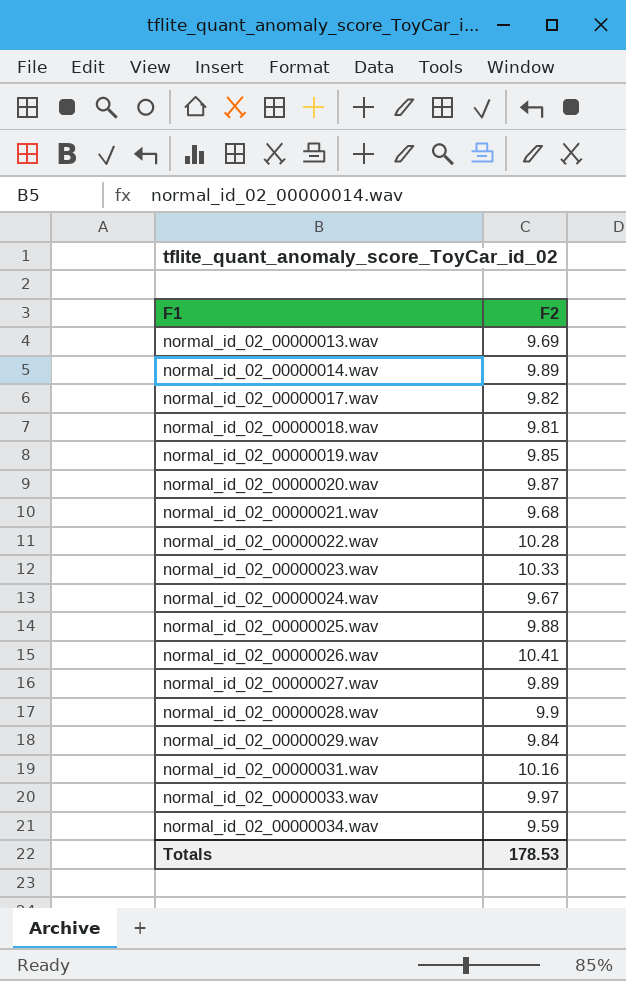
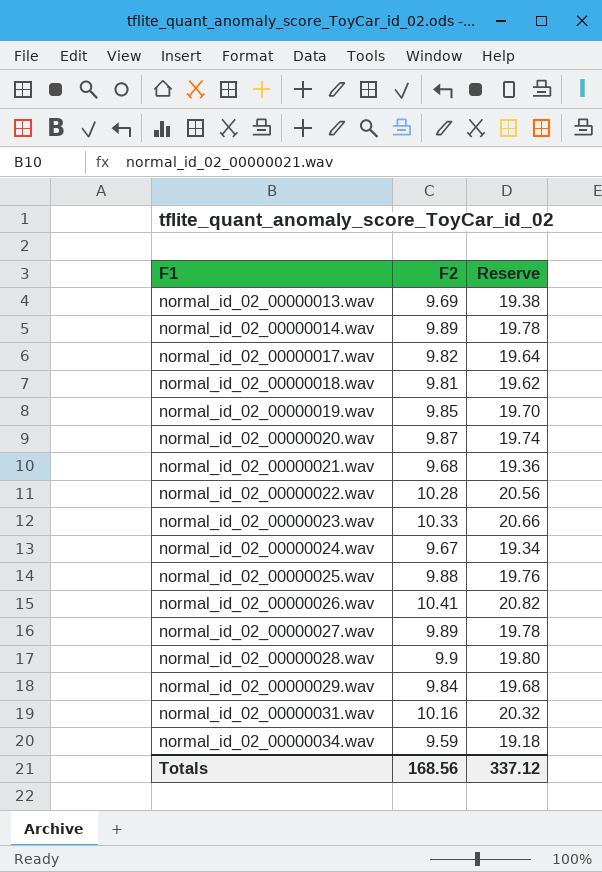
column Reserve | formula: none -> [F2] * 2
row normal_id_02_00000033.wav: 9.97 -> none
Totals | F2: 178.53 -> 168.56

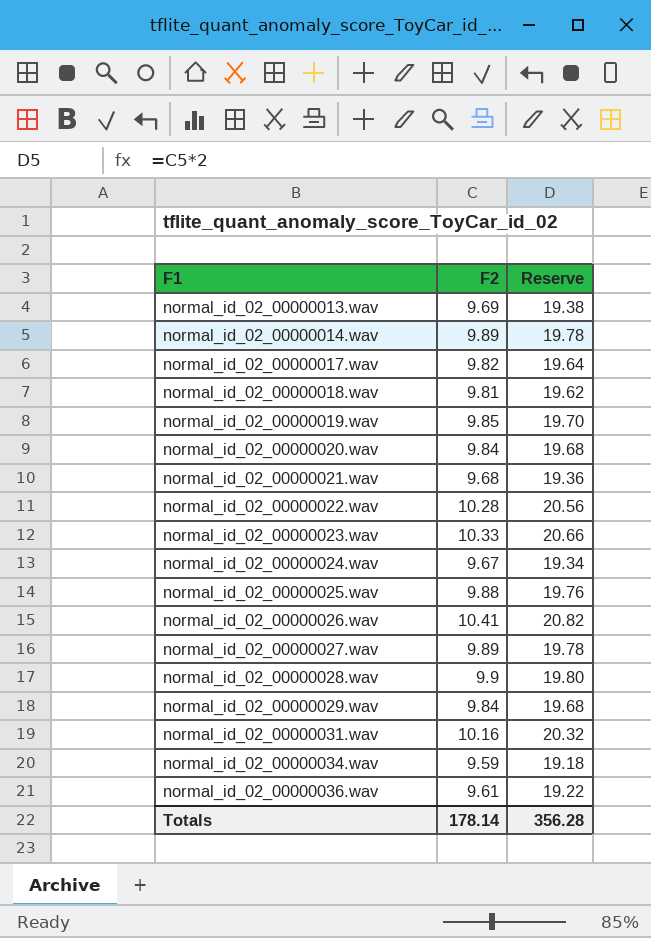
normal_id_02_00000020.wav | F2: 9.87 -> 9.84
normal_id_02_00000020.wav | Reserve: 19.74 -> 19.68
row normal_id_02_00000036.wav: none -> 9.61 | 19.22
Totals | F2: 168.56 -> 178.14
Totals | Reserve: 337.12 -> 356.28

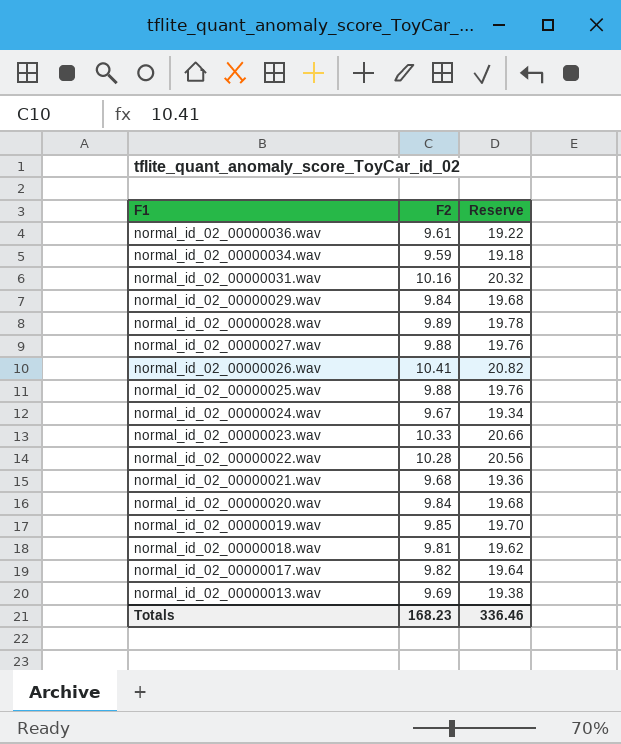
row order: F1 ascending -> F1 descending
row normal_id_02_00000014.wav: 9.89 | 19.78 -> none
normal_id_02_00000028.wav | F2: 9.9 -> 9.89
normal_id_02_00000028.wav | Reserve: 19.80 -> 19.78
normal_id_02_00000027.wav | F2: 9.89 -> 9.88
normal_id_02_00000027.wav | Reserve: 19.78 -> 19.76
Totals | F2: 178.14 -> 168.23
Totals | Reserve: 356.28 -> 336.46

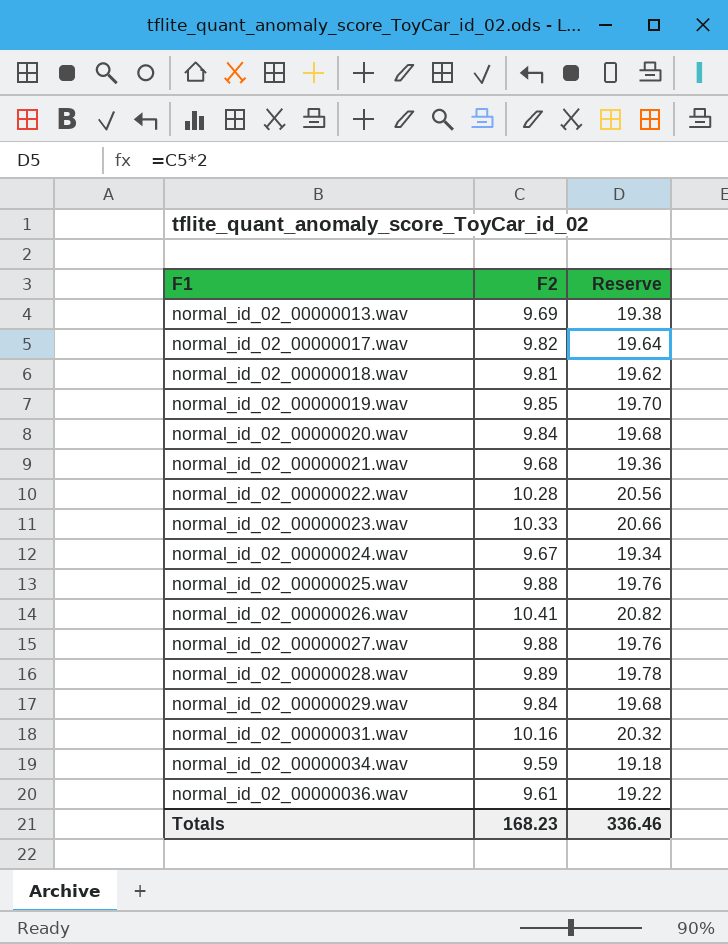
row order: F1 descending -> F1 ascending

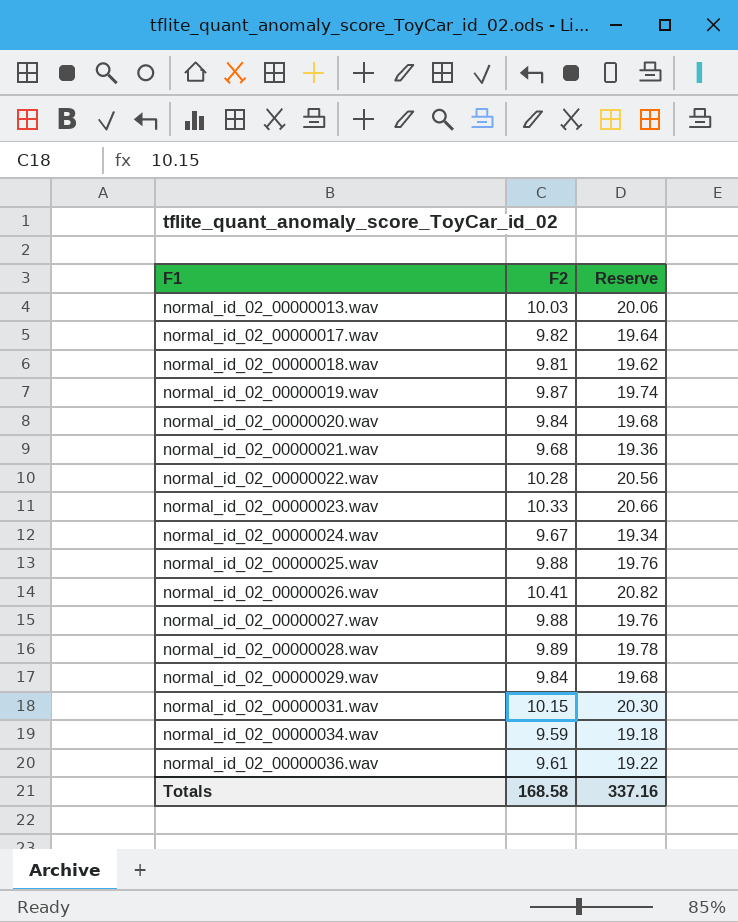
normal_id_02_00000013.wav | F2: 9.69 -> 10.03
normal_id_02_00000013.wav | Reserve: 19.38 -> 20.06
normal_id_02_00000019.wav | F2: 9.85 -> 9.87
normal_id_02_00000019.wav | Reserve: 19.70 -> 19.74
normal_id_02_00000031.wav | F2: 10.16 -> 10.15
normal_id_02_00000031.wav | Reserve: 20.32 -> 20.30
Totals | F2: 168.23 -> 168.58
Totals | Reserve: 336.46 -> 337.16

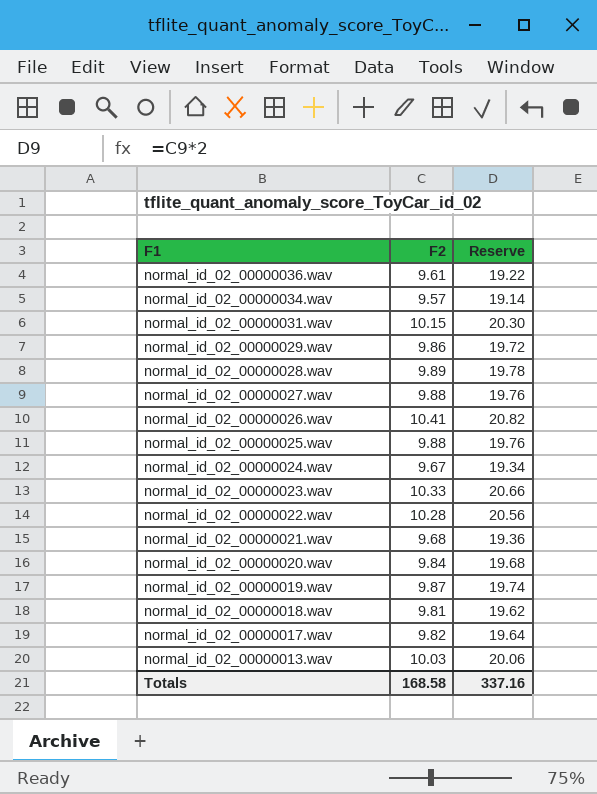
row order: F1 ascending -> F1 descending
normal_id_02_00000034.wav | F2: 9.59 -> 9.57
normal_id_02_00000034.wav | Reserve: 19.18 -> 19.14
normal_id_02_00000029.wav | F2: 9.84 -> 9.86
normal_id_02_00000029.wav | Reserve: 19.68 -> 19.72

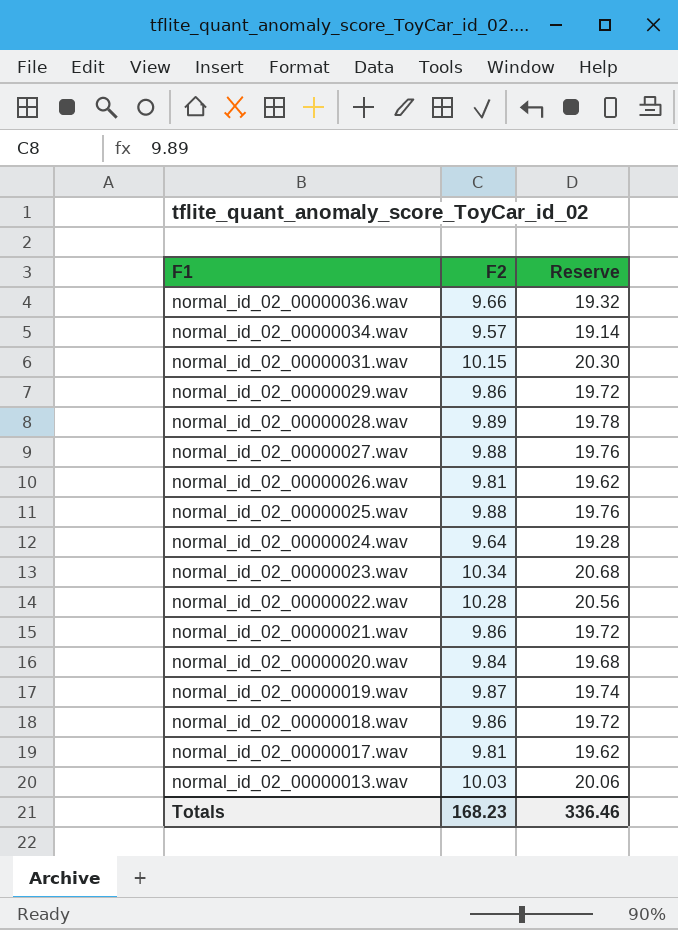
normal_id_02_00000036.wav | F2: 9.61 -> 9.66
normal_id_02_00000036.wav | Reserve: 19.22 -> 19.32
normal_id_02_00000026.wav | F2: 10.41 -> 9.81
normal_id_02_00000026.wav | Reserve: 20.82 -> 19.62
normal_id_02_00000024.wav | F2: 9.67 -> 9.64
normal_id_02_00000024.wav | Reserve: 19.34 -> 19.28
normal_id_02_00000023.wav | F2: 10.33 -> 10.34
normal_id_02_00000023.wav | Reserve: 20.66 -> 20.68
normal_id_02_00000021.wav | F2: 9.68 -> 9.86
normal_id_02_00000021.wav | Reserve: 19.36 -> 19.72
normal_id_02_00000018.wav | F2: 9.81 -> 9.86
normal_id_02_00000018.wav | Reserve: 19.62 -> 19.72
normal_id_02_00000017.wav | F2: 9.82 -> 9.81
normal_id_02_00000017.wav | Reserve: 19.64 -> 19.62
Totals | F2: 168.58 -> 168.23
Totals | Reserve: 337.16 -> 336.46

